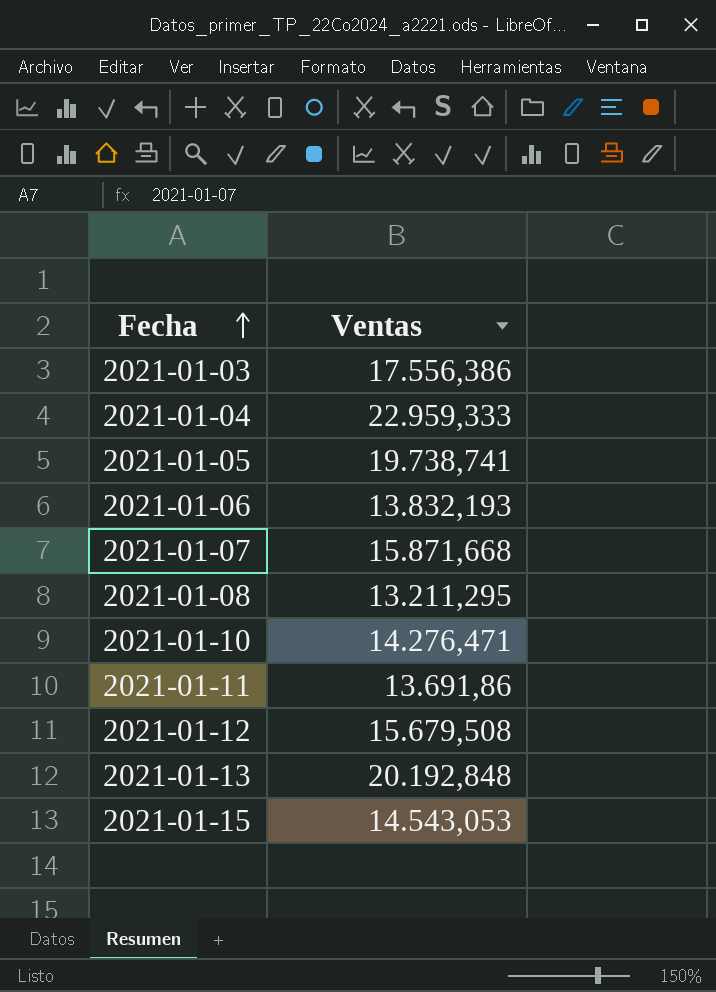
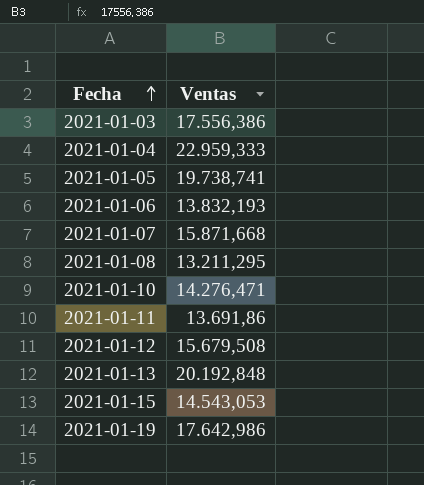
row 2021-01-19: none -> 17.642,986

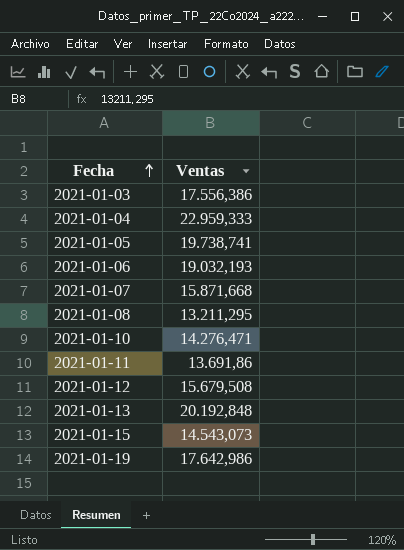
2021-01-06 | Ventas: 13.832,193 -> 19.032,193
2021-01-15 | Ventas: 14.543,053 -> 14.543,073

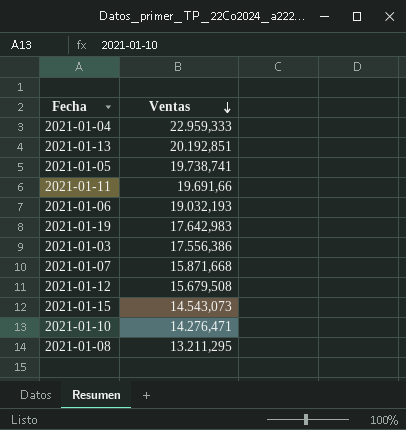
row order: Fecha ascending -> Ventas descending
2021-01-13 | Ventas: 20.192,848 -> 20.192,851
2021-01-11 | Ventas: 13.691,86 -> 19.691,66
2021-01-19 | Ventas: 17.642,986 -> 17.642,983

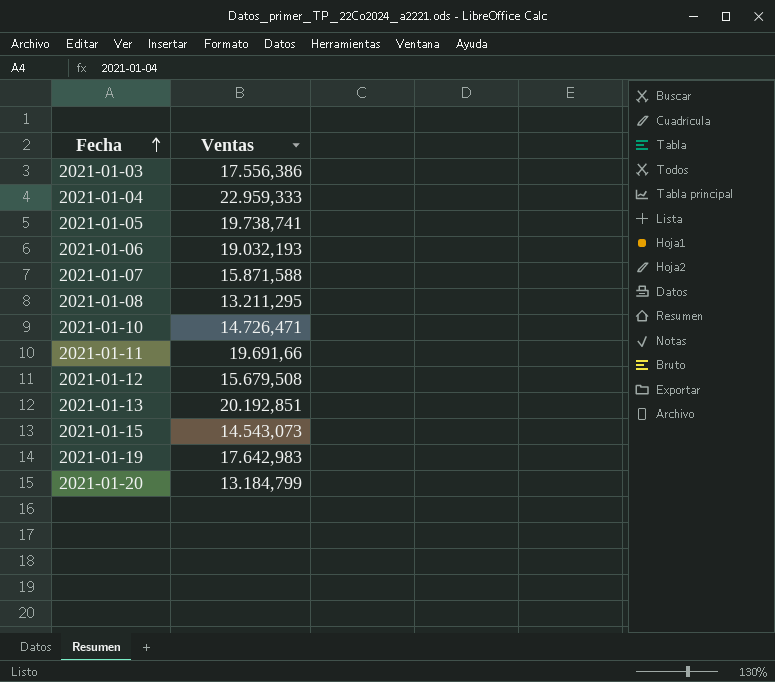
row order: Ventas descending -> Fecha ascending
2021-01-07 | Ventas: 15.871,668 -> 15.871,588
2021-01-10 | Ventas: 14.276,471 -> 14.726,471
row 2021-01-20: none -> 13.184,799

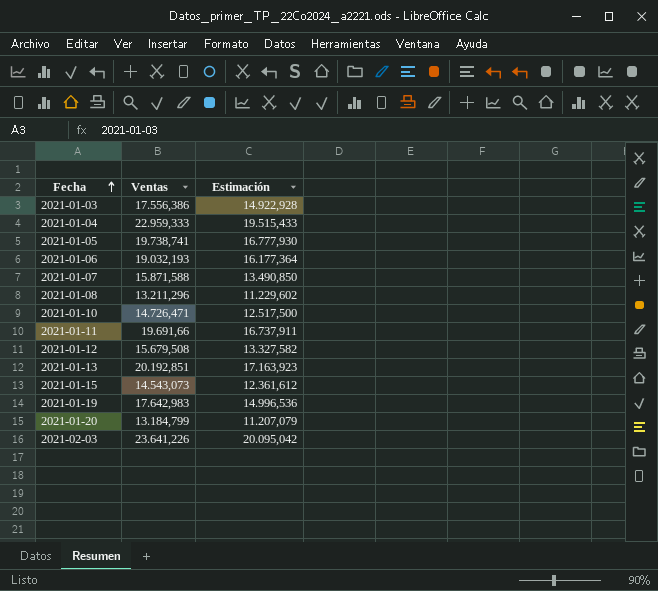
column Estimación | formula: none -> [Ventas] * 0,85
2021-01-08 | Ventas: 13.211,295 -> 13.211,296
row 2021-02-03: none -> 23.641,226 | 20.095,042

